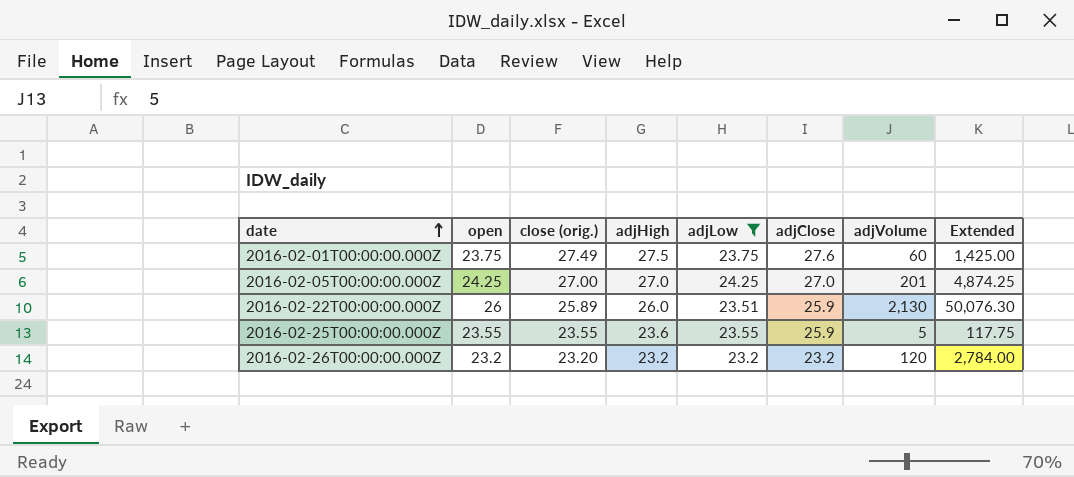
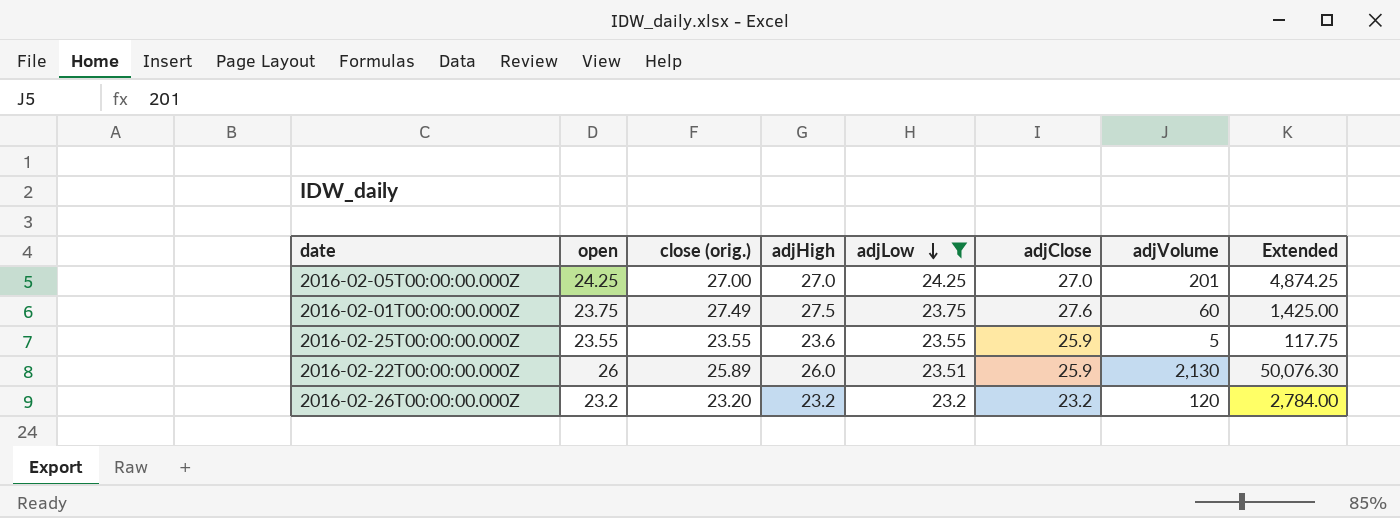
row order: date ascending -> adjLow descending

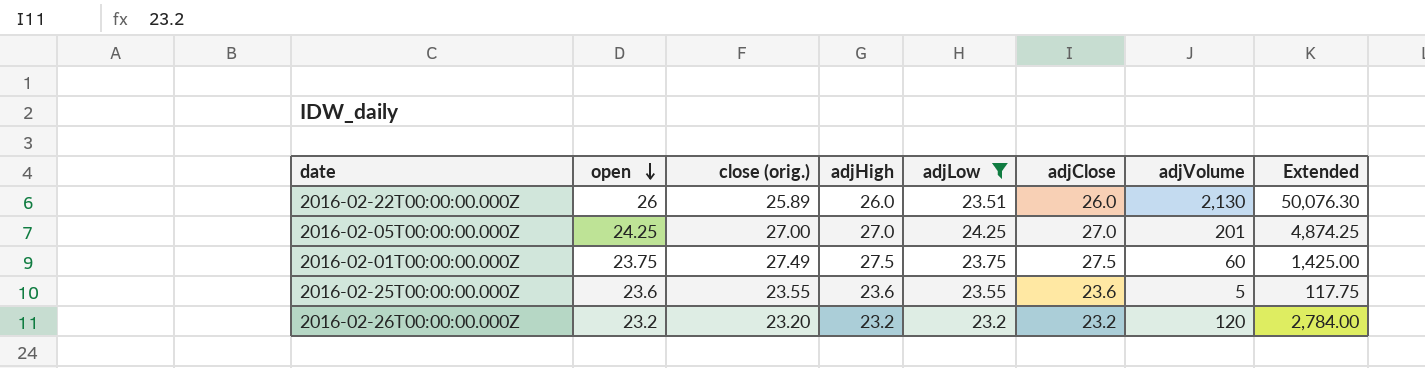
row order: adjLow descending -> open descending
2016-02-22T00:00:00.000Z | adjClose: 25.9 -> 26.0
2016-02-01T00:00:00.000Z | adjClose: 27.6 -> 27.5
2016-02-25T00:00:00.000Z | open: 23.55 -> 23.6
2016-02-25T00:00:00.000Z | adjClose: 25.9 -> 23.6

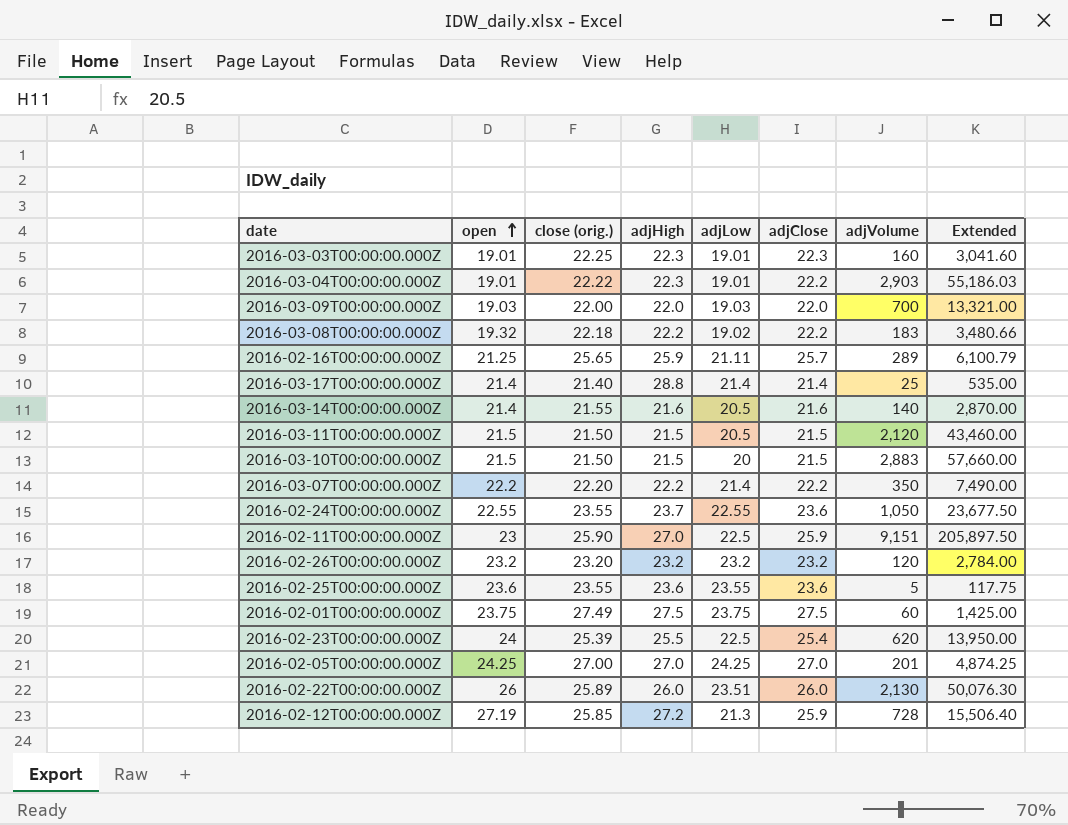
filter: adjLow >= 23.2 -> none
row order: open descending -> open ascending

